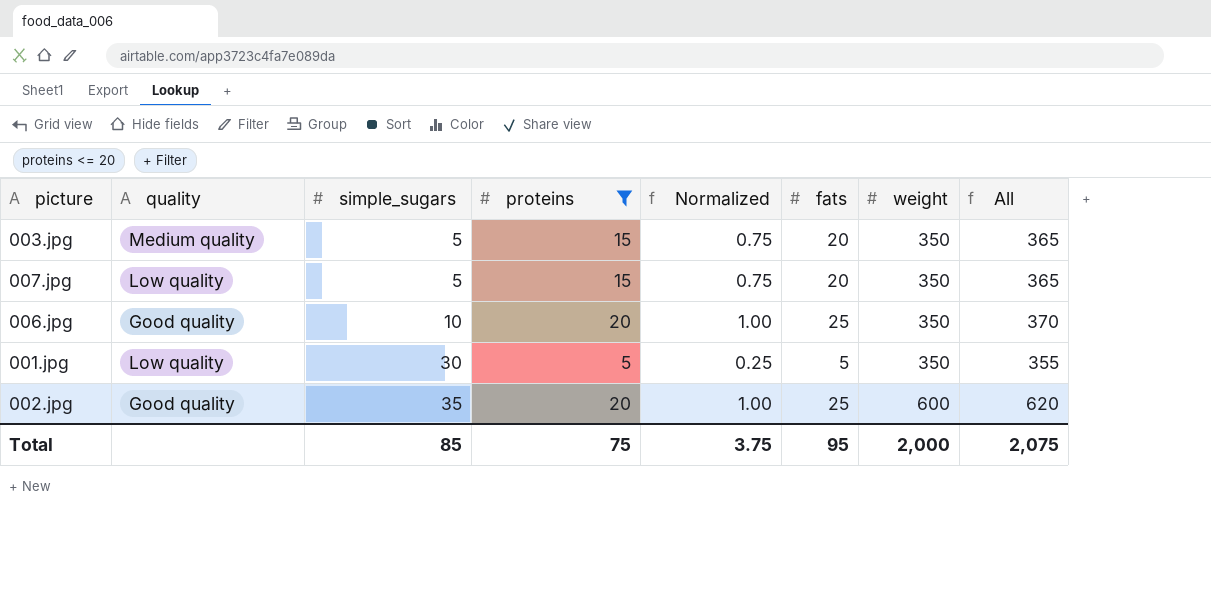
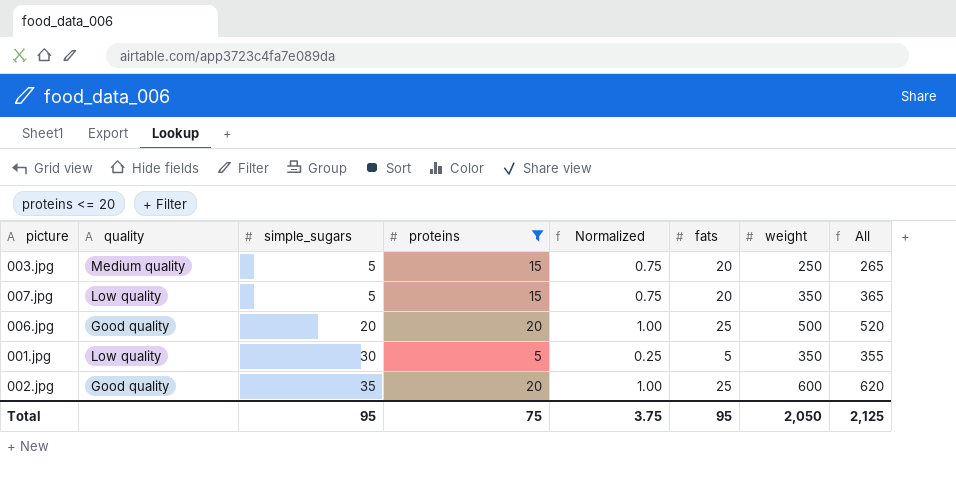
003.jpg | weight: 350 -> 250
003.jpg | All: 365 -> 265
006.jpg | simple_sugars: 10 -> 20
006.jpg | weight: 350 -> 500
006.jpg | All: 370 -> 520
Total | simple_sugars: 85 -> 95
Total | weight: 2,000 -> 2,050
Total | All: 2,075 -> 2,125

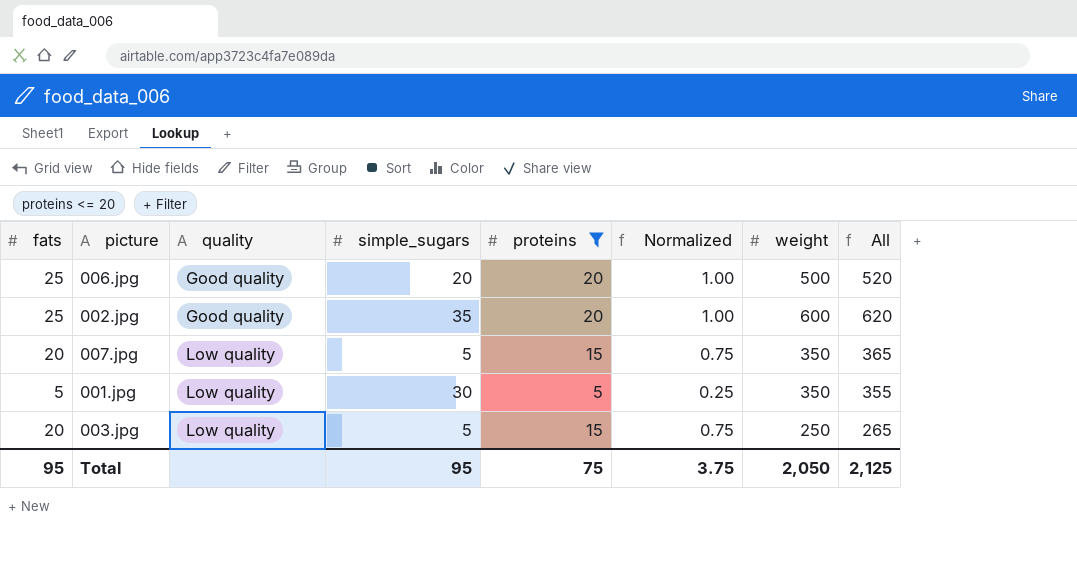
row order: simple_sugars ascending -> quality ascending
column fats | position: 6 -> 1
003.jpg | quality: Medium quality -> Low quality

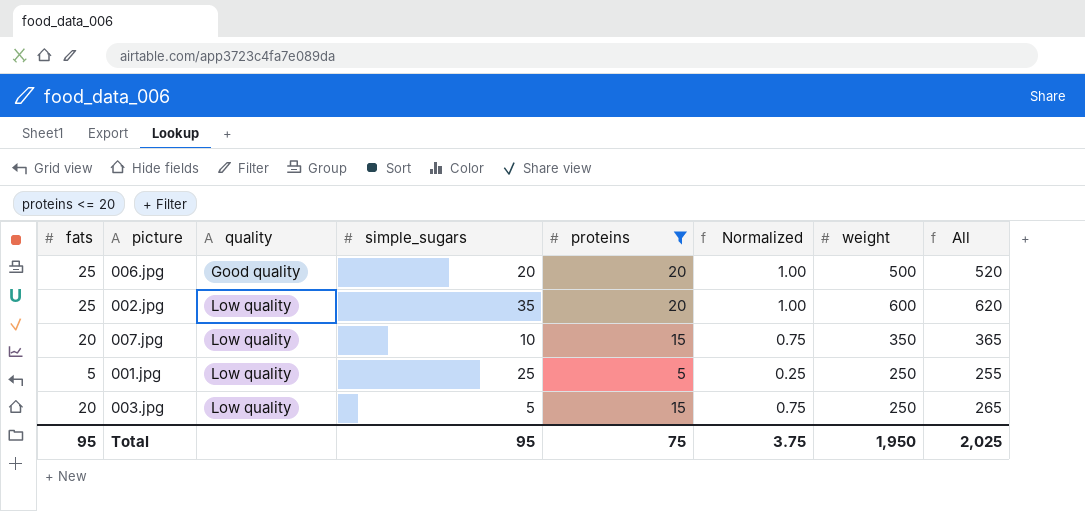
002.jpg | quality: Good quality -> Low quality
007.jpg | simple_sugars: 5 -> 10
001.jpg | simple_sugars: 30 -> 25
001.jpg | weight: 350 -> 250
001.jpg | All: 355 -> 255
Total | weight: 2,050 -> 1,950
Total | All: 2,125 -> 2,025

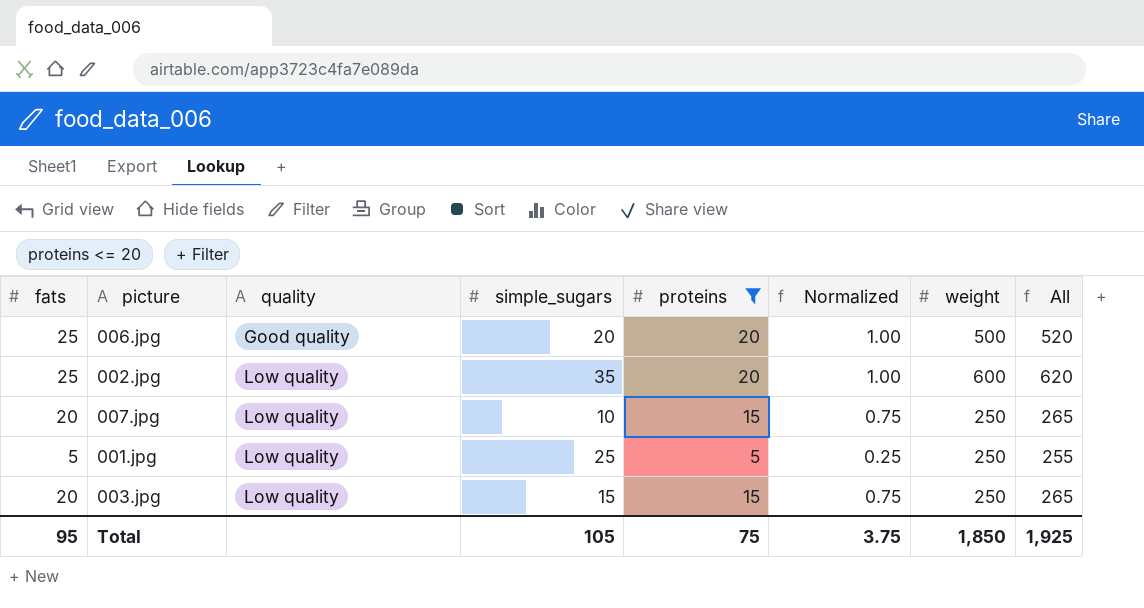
007.jpg | weight: 350 -> 250
007.jpg | All: 365 -> 265
003.jpg | simple_sugars: 5 -> 15
Total | simple_sugars: 95 -> 105
Total | weight: 1,950 -> 1,850
Total | All: 2,025 -> 1,925

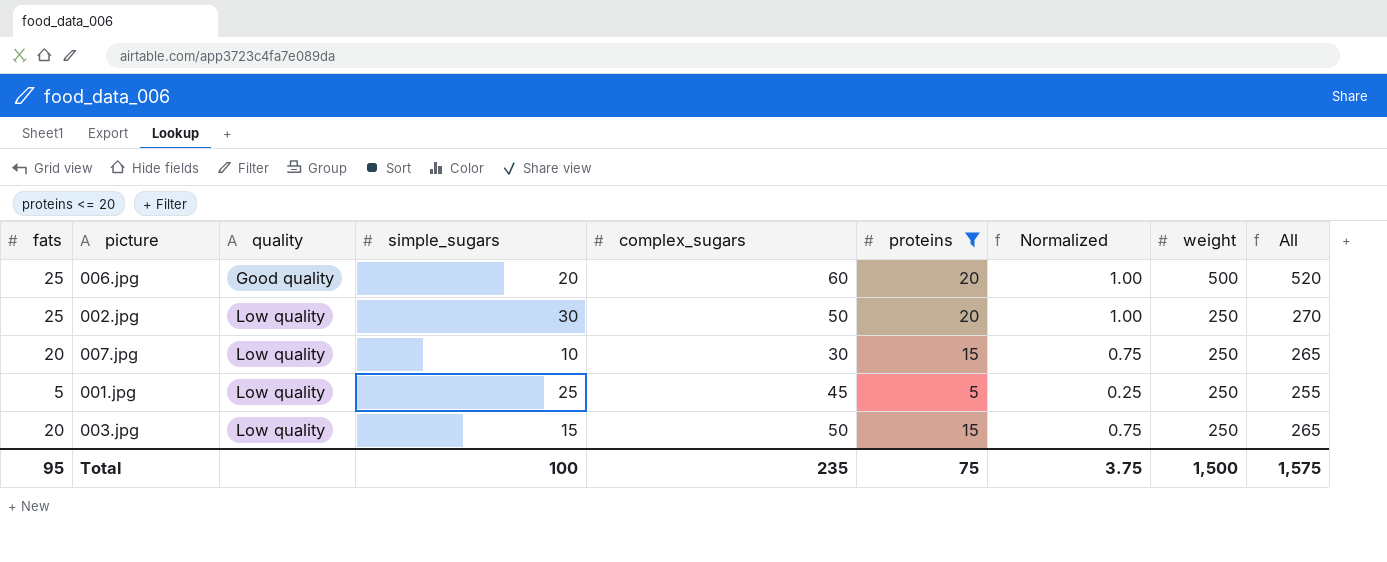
column complex_sugars | position: none -> 5
002.jpg | simple_sugars: 35 -> 30
002.jpg | weight: 600 -> 250
002.jpg | All: 620 -> 270
Total | simple_sugars: 105 -> 100
Total | weight: 1,850 -> 1,500
Total | All: 1,925 -> 1,575

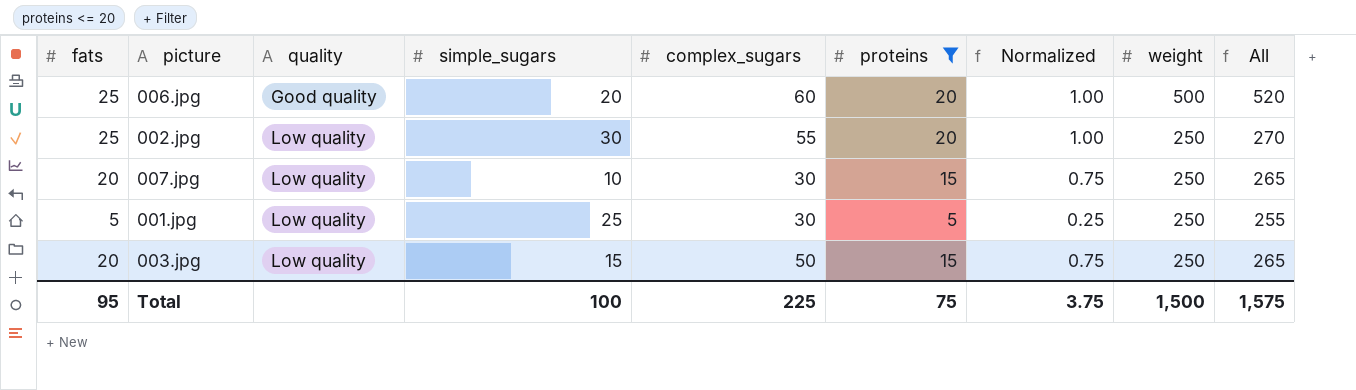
002.jpg | complex_sugars: 50 -> 55
001.jpg | complex_sugars: 45 -> 30
Total | complex_sugars: 235 -> 225

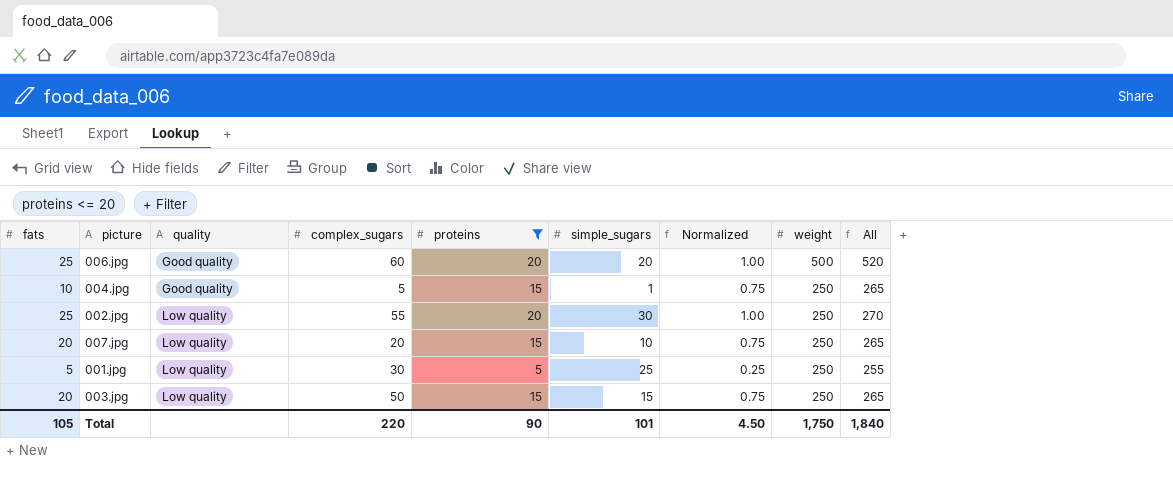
column simple_sugars | position: 4 -> 6
row 004.jpg: none -> 10 | Good quality | 5 | 15 | 1 | 0.75 | 250 | 265
007.jpg | complex_sugars: 30 -> 20
Total | fats: 95 -> 105
Total | complex_sugars: 225 -> 220
Total | proteins: 75 -> 90
Total | simple_sugars: 100 -> 101
Total | Normalized: 3.75 -> 4.50
Total | weight: 1,500 -> 1,750
Total | All: 1,575 -> 1,840

